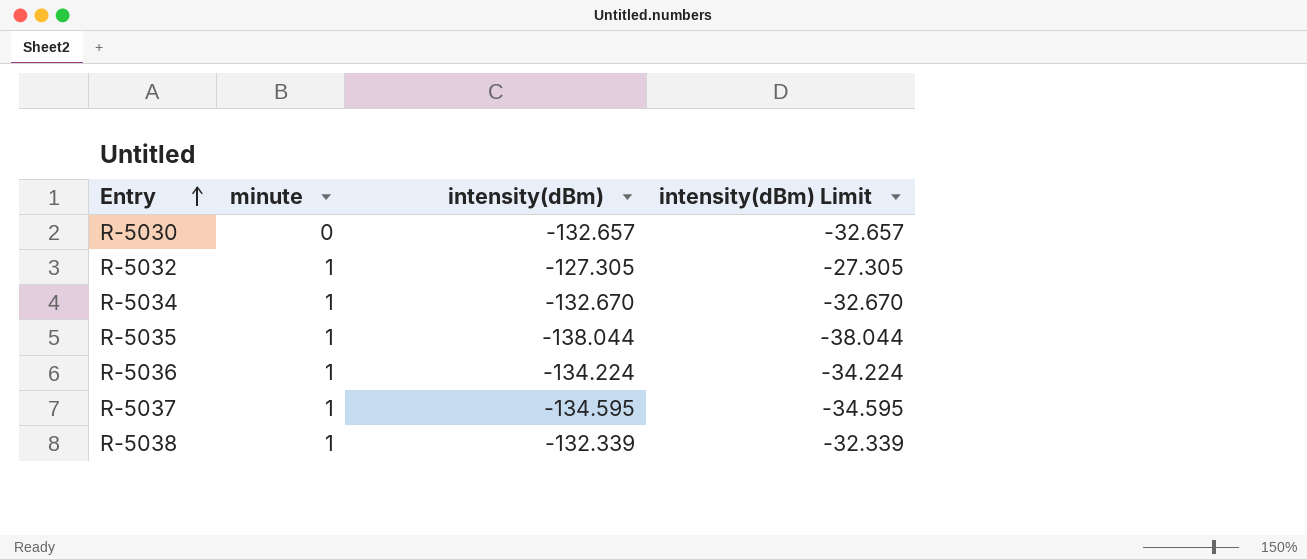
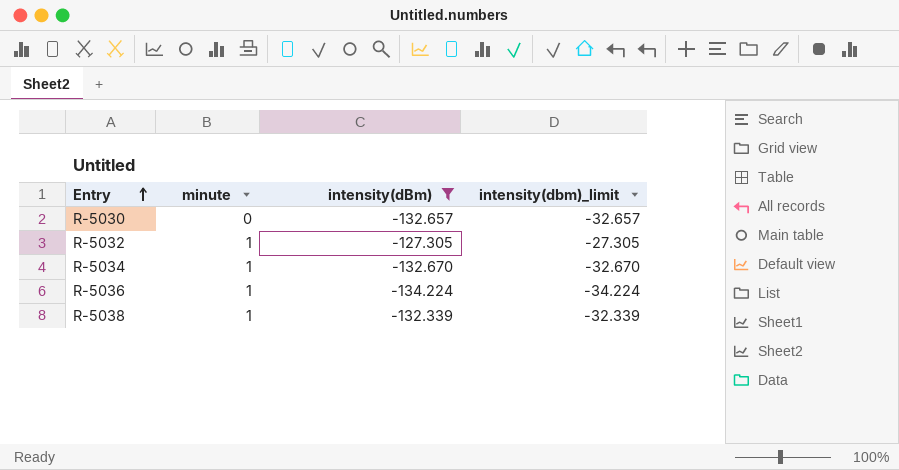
filter: none -> intensity(dBm) >= -134.224
column name: intensity(dBm) Limit -> intensity(dbm)_limit

